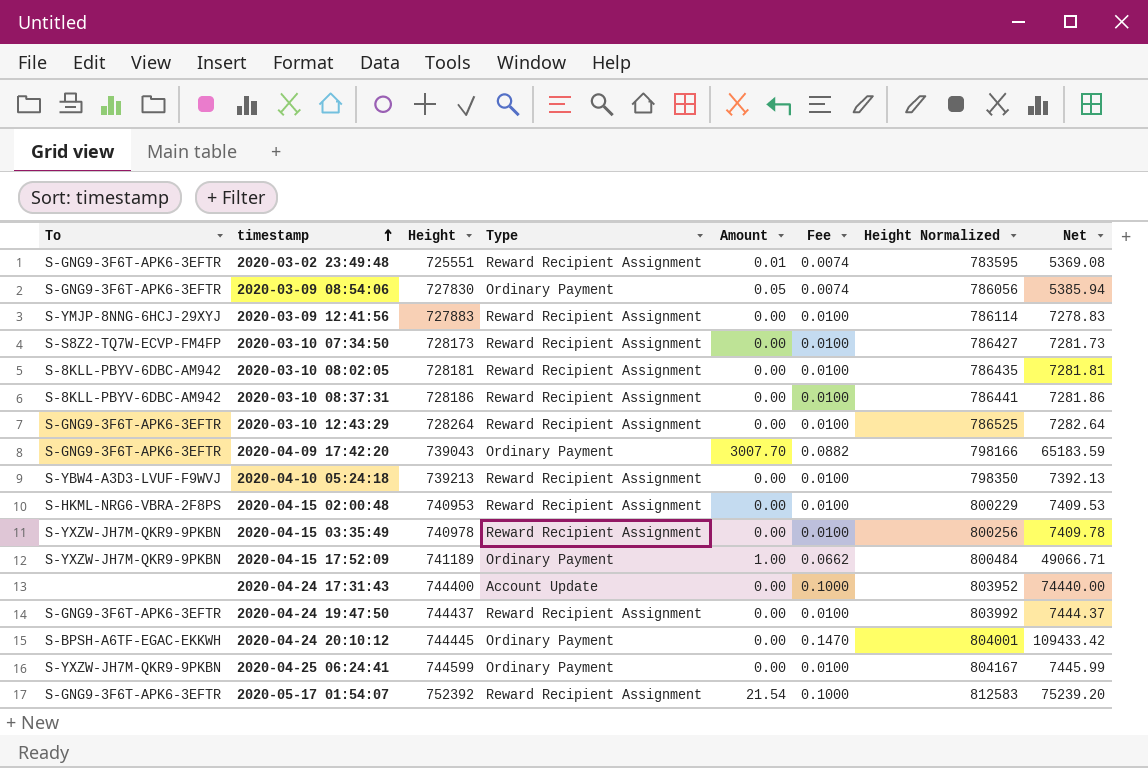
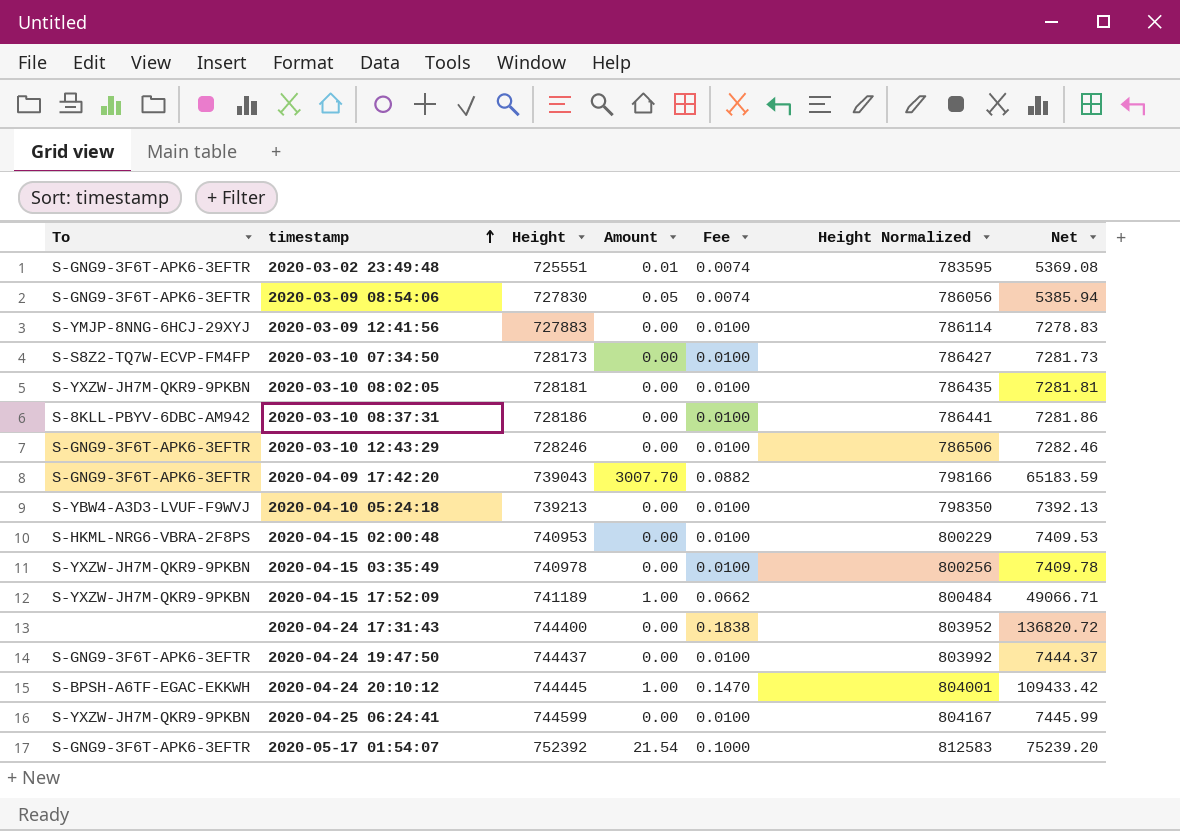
column Type | position: 4 -> none
2020-03-10 08:02:05 | To: S-8KLL-PBYV-6DBC-AM942 -> S-YXZW-JH7M-QKR9-9PKBN
2020-03-10 12:43:29 | Height: 728264 -> 728246
2020-03-10 12:43:29 | Height Normalized: 786525 -> 786506
2020-03-10 12:43:29 | Net: 7282.64 -> 7282.46
2020-04-24 17:31:43 | Fee: 0.1000 -> 0.1838
2020-04-24 17:31:43 | Net: 74440.00 -> 136820.72
2020-04-24 20:10:12 | Amount: 0.00 -> 1.00

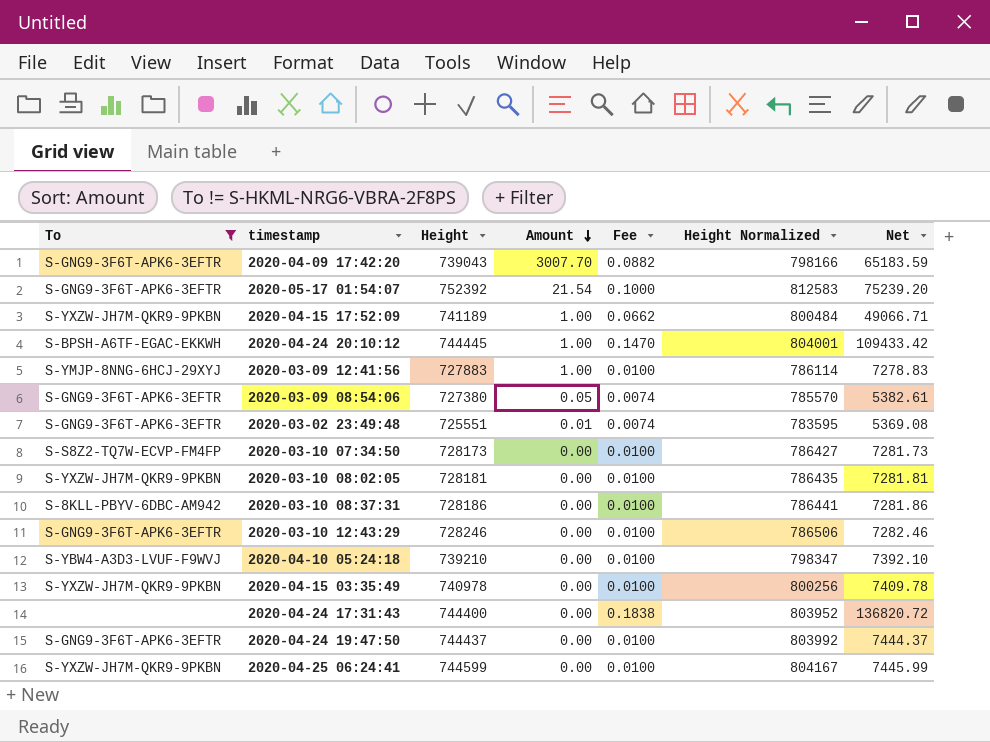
filter: none -> To != S-HKML-NRG6-VBRA-2F8PS
row order: timestamp ascending -> Amount descending
2020-03-09 12:41:56 | Amount: 0.00 -> 1.00
2020-03-09 08:54:06 | Height: 727830 -> 727380
2020-03-09 08:54:06 | Height Normalized: 786056 -> 785570
2020-03-09 08:54:06 | Net: 5385.94 -> 5382.61
2020-04-10 05:24:18 | Height: 739213 -> 739210
2020-04-10 05:24:18 | Height Normalized: 798350 -> 798347
2020-04-10 05:24:18 | Net: 7392.13 -> 7392.10

